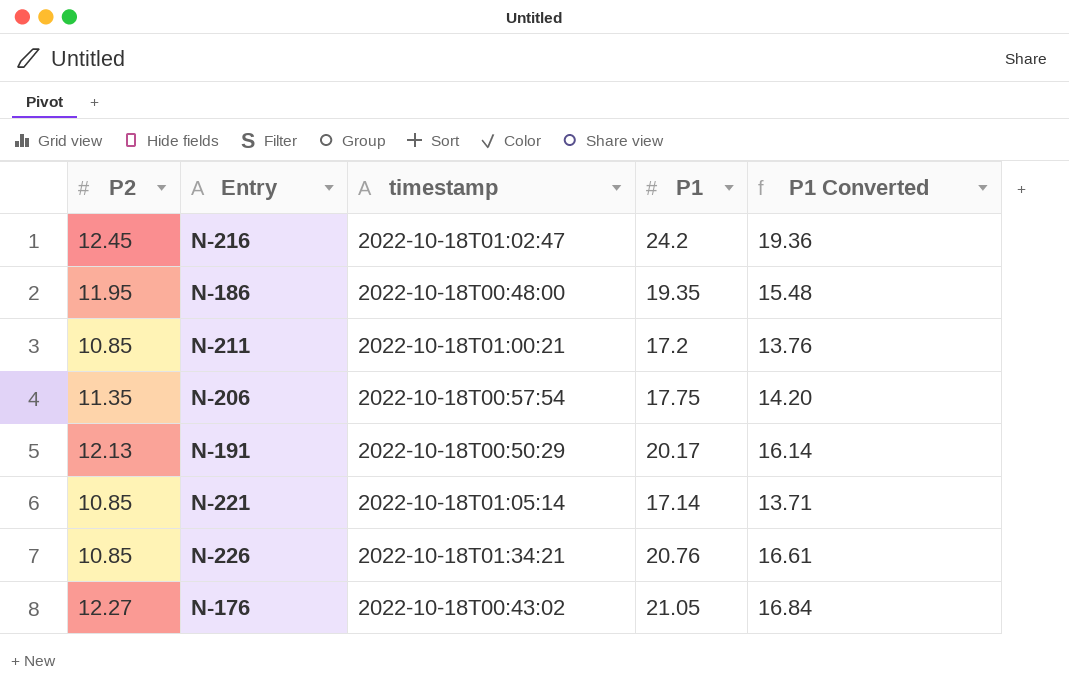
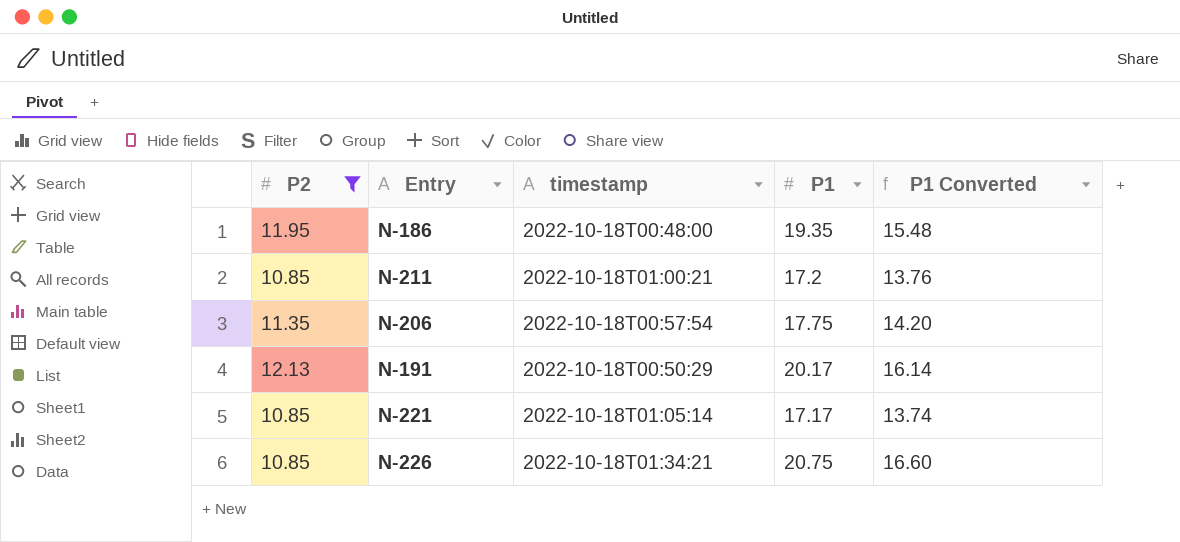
filter: none -> P2 <= 12.13
N-221 | P1: 17.14 -> 17.17
N-221 | P1 Converted: 13.71 -> 13.74
N-226 | P1: 20.76 -> 20.75
N-226 | P1 Converted: 16.61 -> 16.60

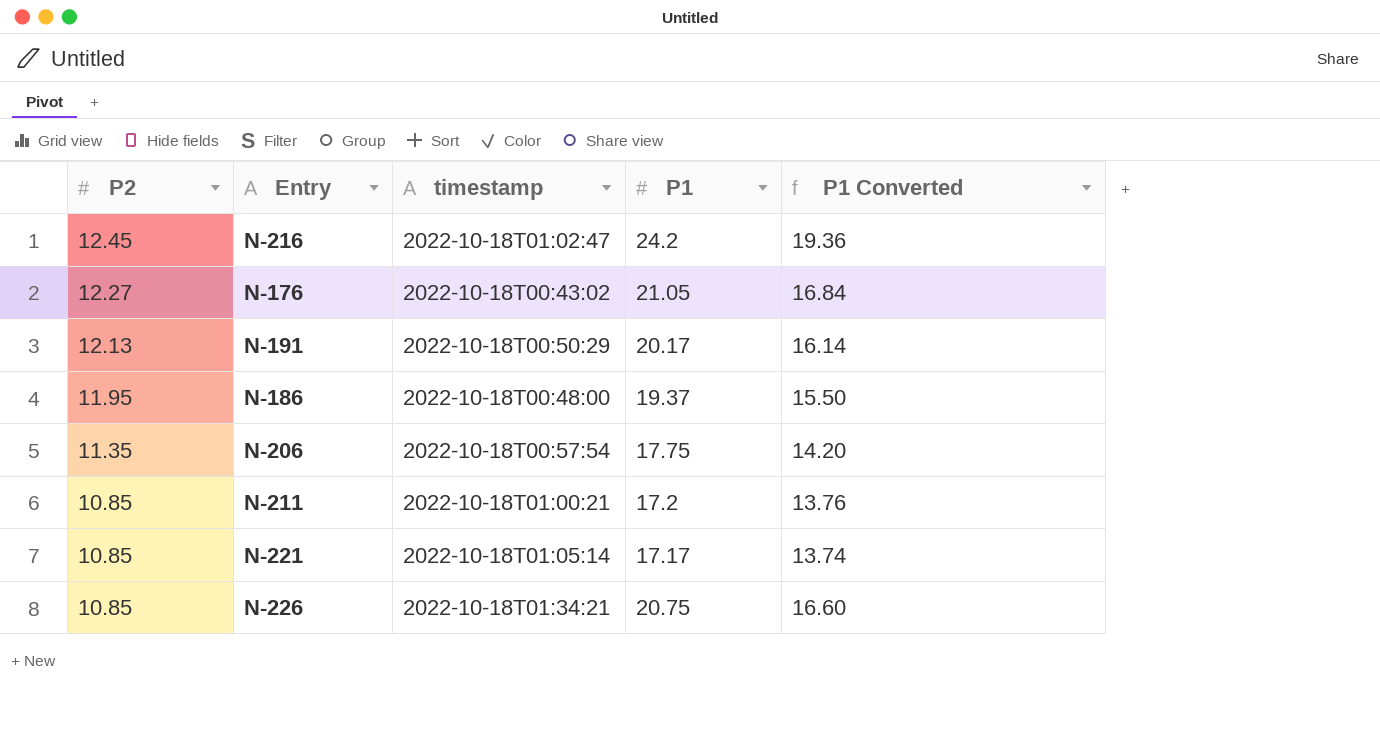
filter: P2 <= 12.13 -> none
row order: none -> P2 descending
N-186 | P1: 19.35 -> 19.37
N-186 | P1 Converted: 15.48 -> 15.50

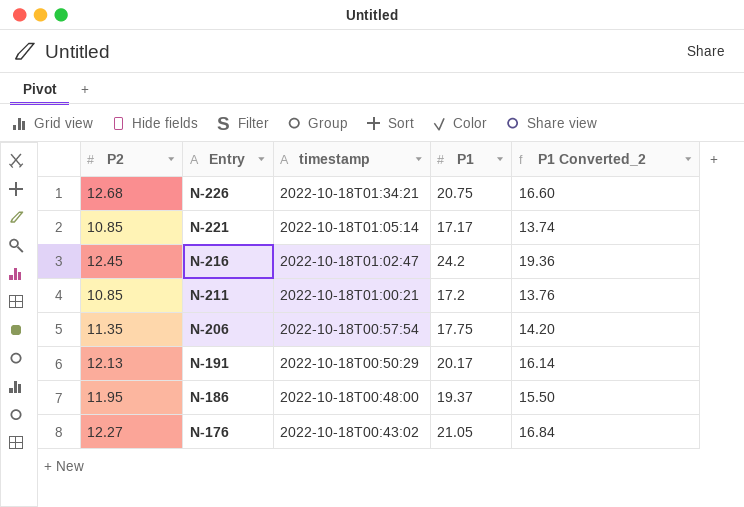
row order: P2 descending -> Entry descending
column name: P1 Converted -> P1 Converted_2
N-226 | P2: 10.85 -> 12.68

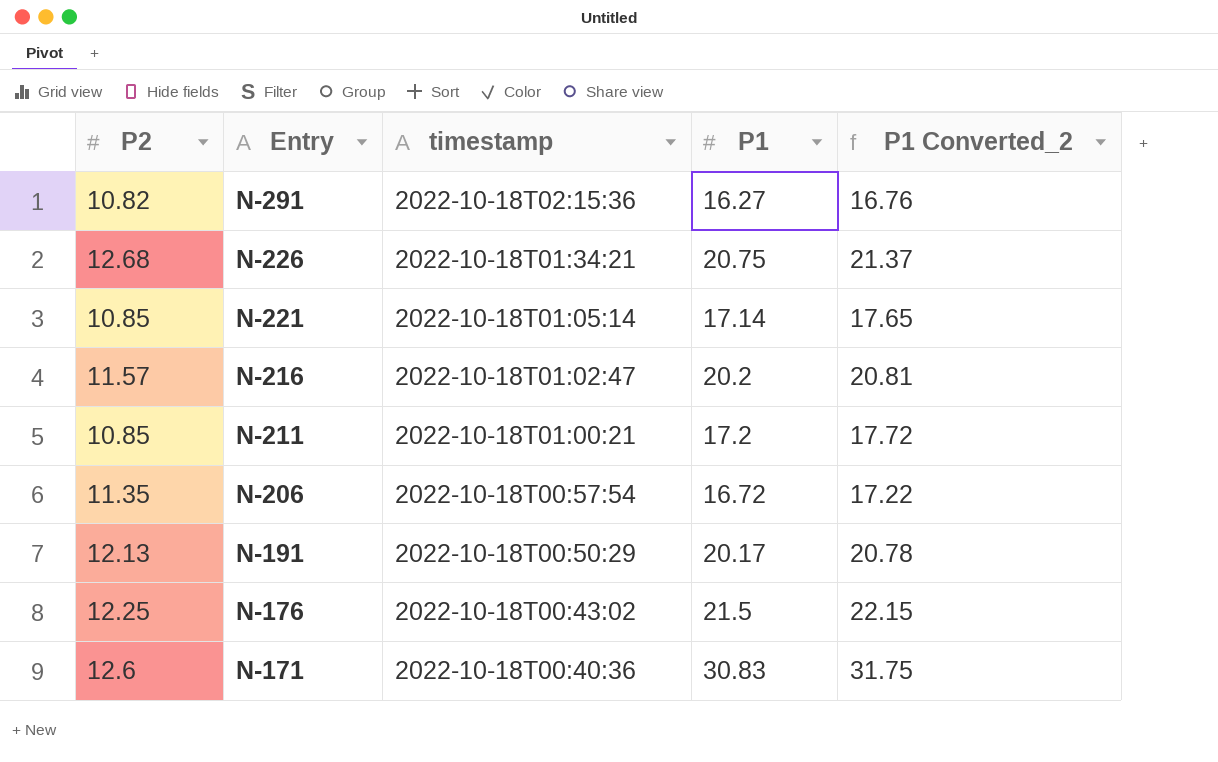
column P1 Converted_2 | formula: [P1] * 0.8 -> [P1] * 1.03
row N-186: 11.95 | 2022-10-18T00:48:00 | 19.37 | 15.50 -> none
row N-291: none -> 10.82 | 2022-10-18T02:15:36 | 16.27 | 16.76
N-221 | P1: 17.17 -> 17.14
N-216 | P2: 12.45 -> 11.57
N-216 | P1: 24.2 -> 20.2
N-206 | P1: 17.75 -> 16.72
N-176 | P2: 12.27 -> 12.25
N-176 | P1: 21.05 -> 21.5
row N-171: none -> 12.6 | 2022-10-18T00:40:36 | 30.83 | 31.75

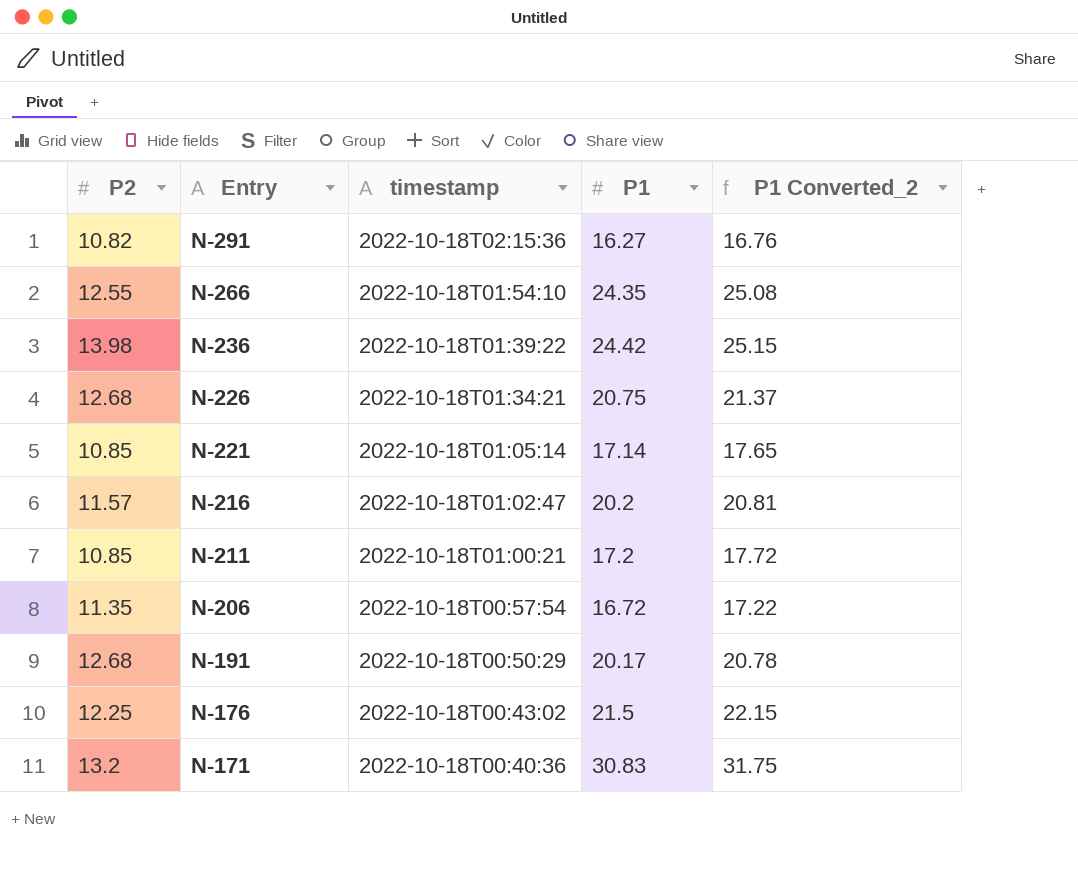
row N-266: none -> 12.55 | 2022-10-18T01:54:10 | 24.35 | 25.08
row N-236: none -> 13.98 | 2022-10-18T01:39:22 | 24.42 | 25.15
N-191 | P2: 12.13 -> 12.68
N-171 | P2: 12.6 -> 13.2

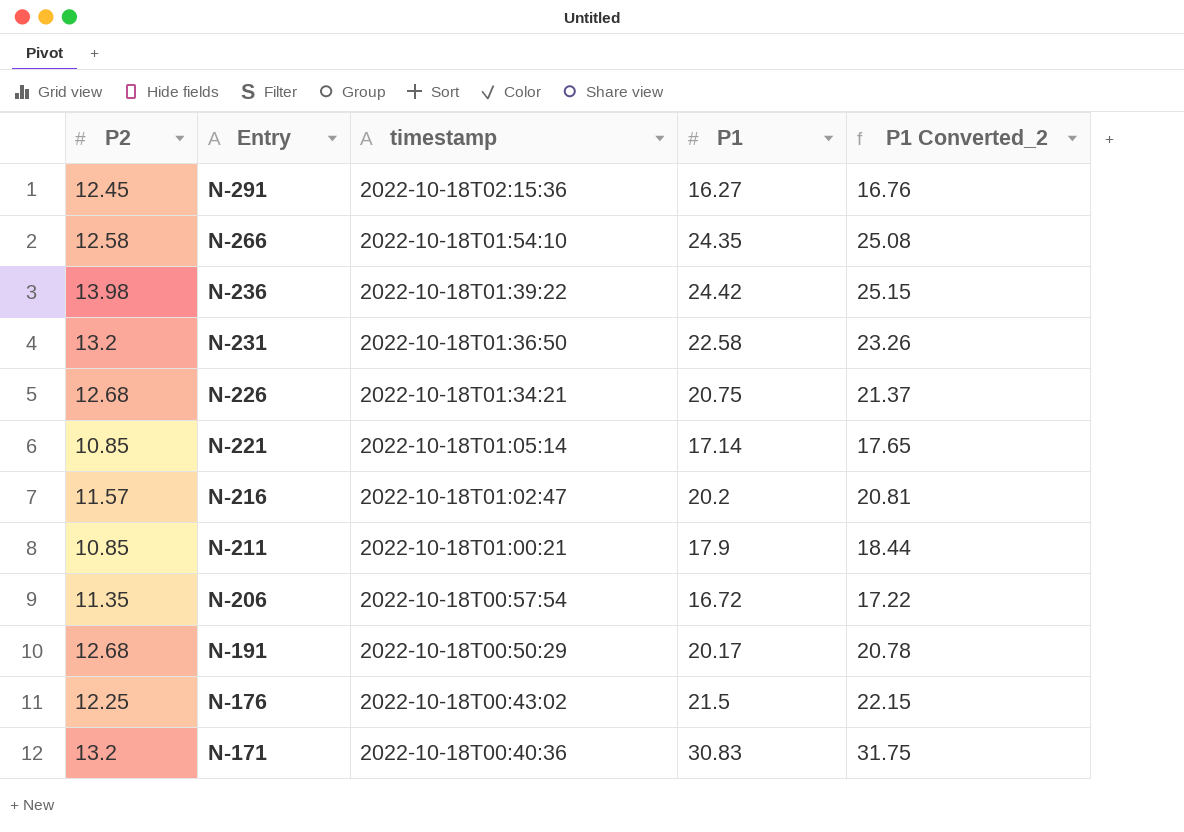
N-291 | P2: 10.82 -> 12.45
N-266 | P2: 12.55 -> 12.58
row N-231: none -> 13.2 | 2022-10-18T01:36:50 | 22.58 | 23.26
N-211 | P1: 17.2 -> 17.9
N-211 | P1 Converted_2: 17.72 -> 18.44

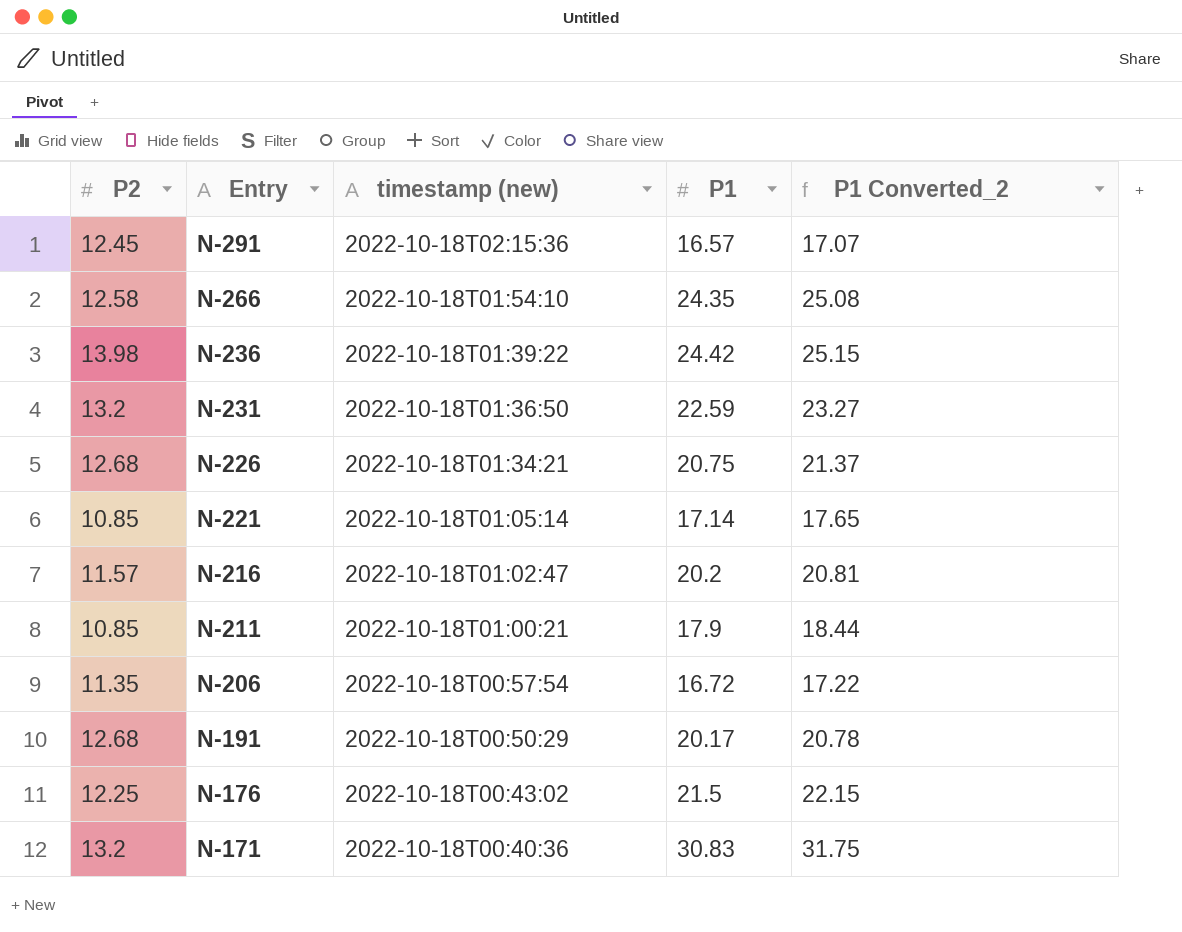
column name: timestamp -> timestamp (new)
N-291 | P1: 16.27 -> 16.57
N-291 | P1 Converted_2: 16.76 -> 17.07
N-231 | P1: 22.58 -> 22.59
N-231 | P1 Converted_2: 23.26 -> 23.27

